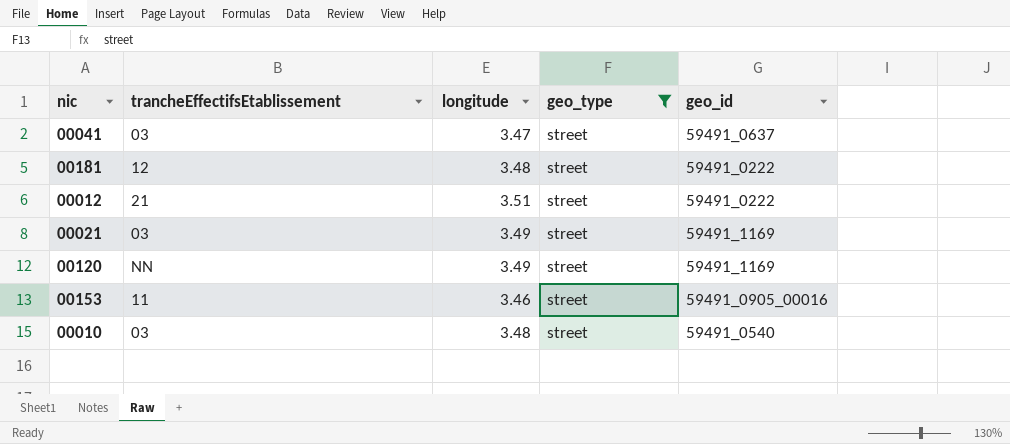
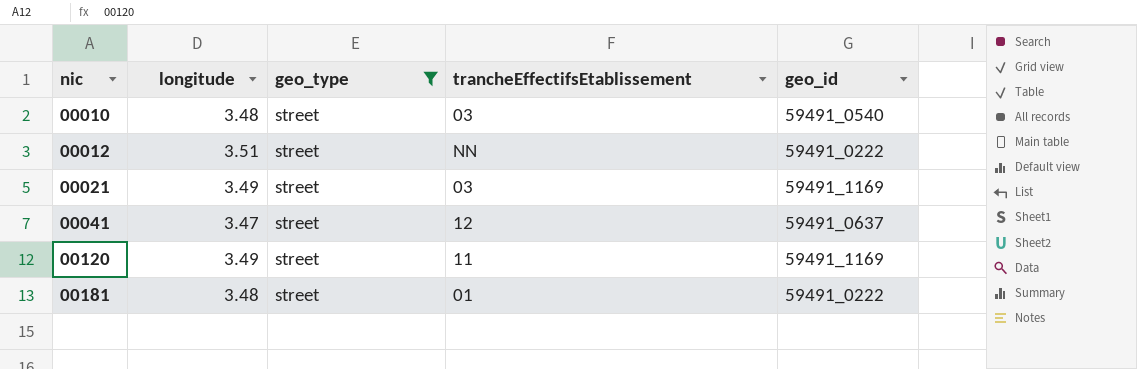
row order: none -> nic ascending
column trancheEffectifsEtablissement | position: 2 -> 4
row 00153: 11 | 3.46 | street | 59491_0905_00016 -> none
00012 | trancheEffectifsEtablissement: 21 -> NN
00041 | trancheEffectifsEtablissement: 03 -> 12
00120 | trancheEffectifsEtablissement: NN -> 11
00181 | trancheEffectifsEtablissement: 12 -> 01

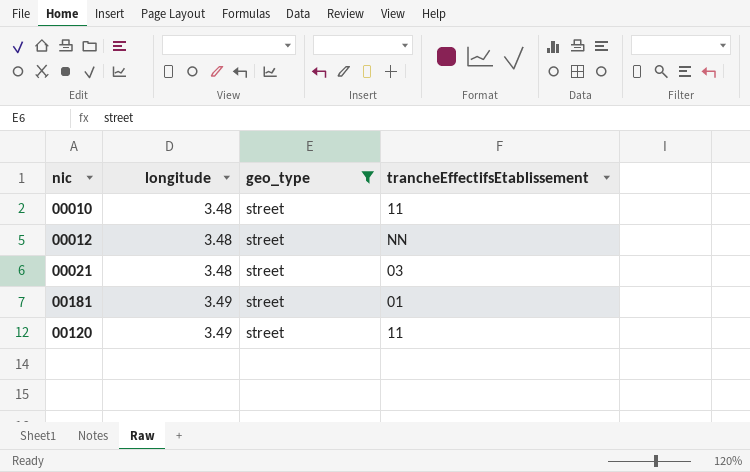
row order: nic ascending -> longitude ascending
column geo_id | position: 5 -> none
row 00041: 3.47 | street | 12 | 59491_0637 -> none
00010 | trancheEffectifsEtablissement: 03 -> 11
00012 | longitude: 3.51 -> 3.48
00021 | longitude: 3.49 -> 3.48
00181 | longitude: 3.48 -> 3.49

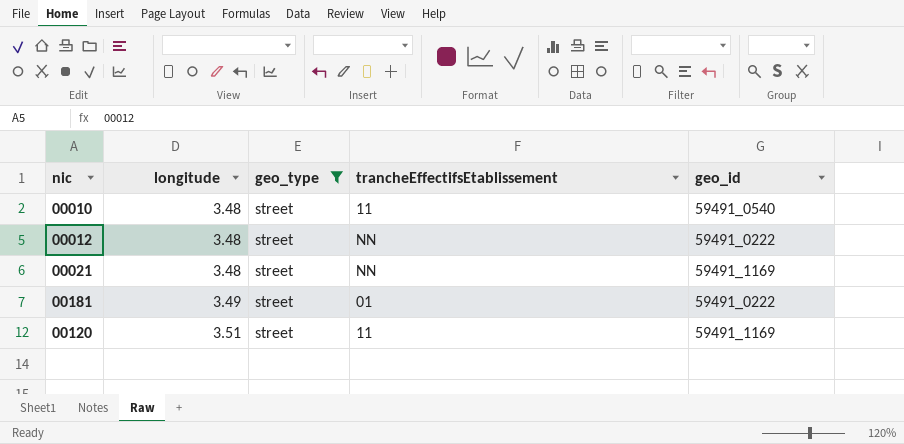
column geo_id | position: none -> 5
00021 | trancheEffectifsEtablissement: 03 -> NN
00120 | longitude: 3.49 -> 3.51

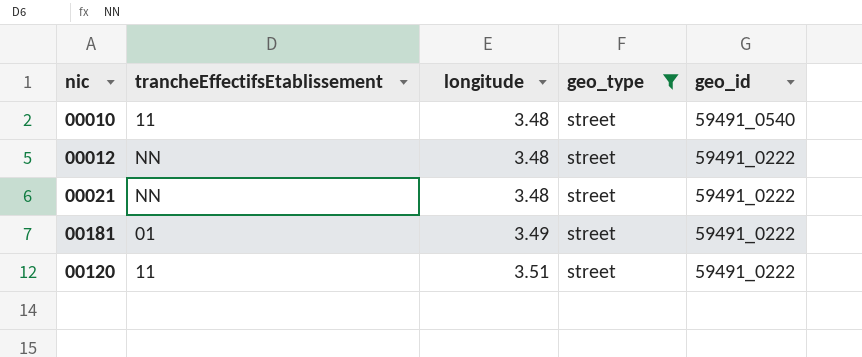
column trancheEffectifsEtablissement | position: 4 -> 2
00021 | geo_id: 59491_1169 -> 59491_0222
00120 | geo_id: 59491_1169 -> 59491_0222

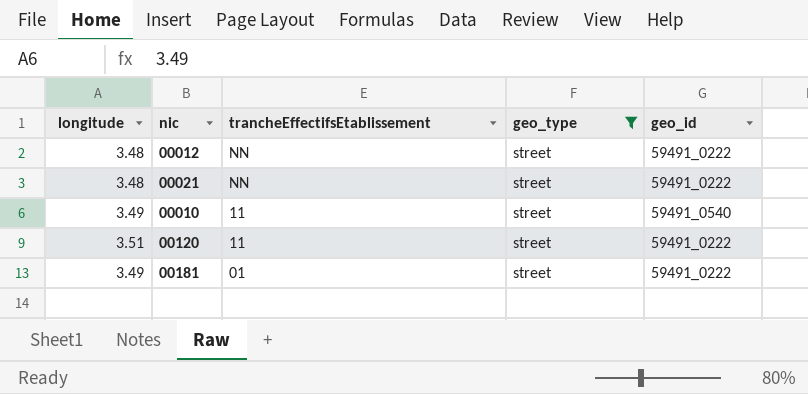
row order: longitude ascending -> trancheEffectifsEtablissement descending
column longitude | position: 3 -> 1
00010 | longitude: 3.48 -> 3.49

